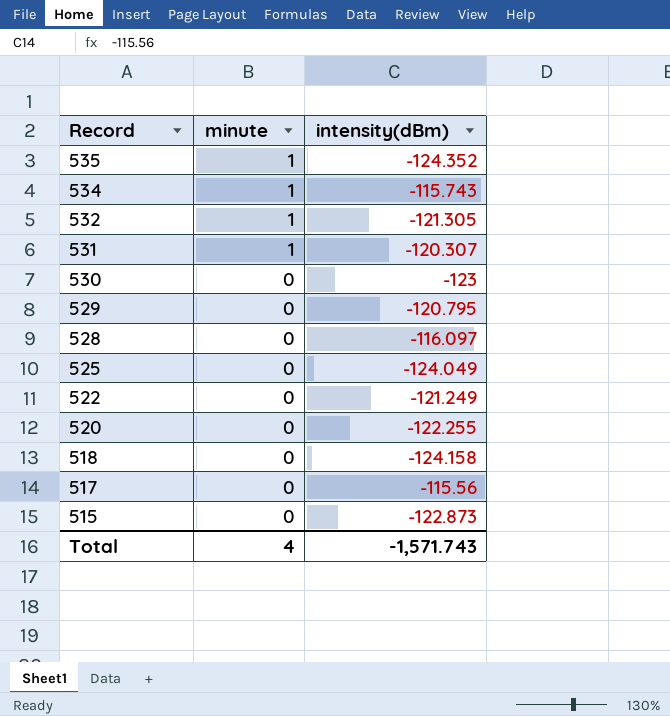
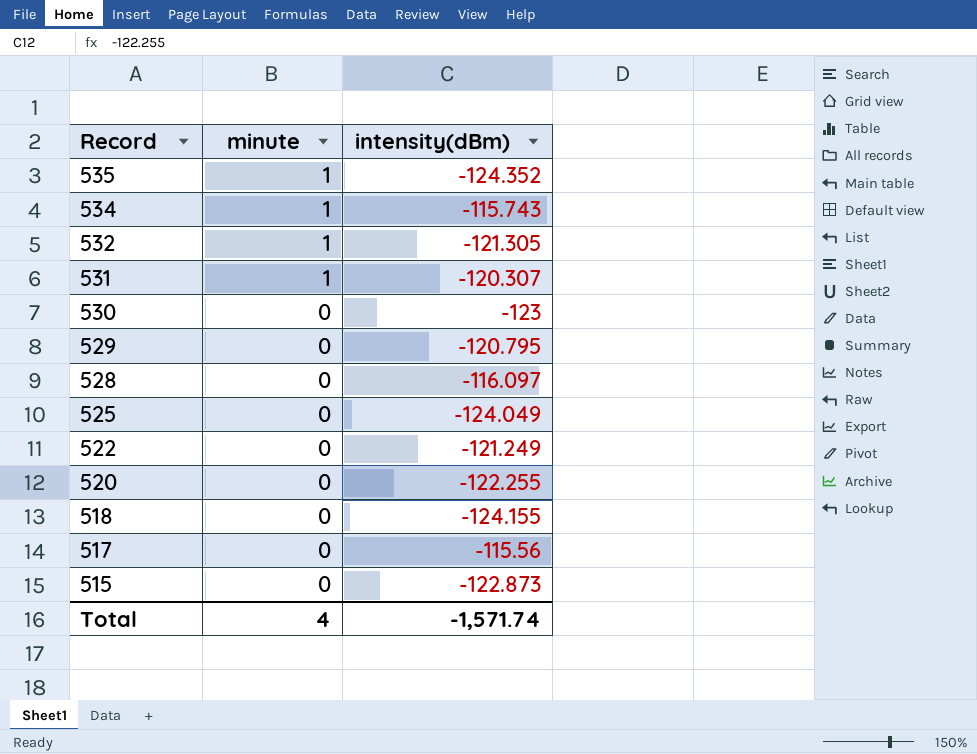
518 | intensity(dBm): -124.158 -> -124.155
Total | intensity(dBm): -1,571.743 -> -1,571.74

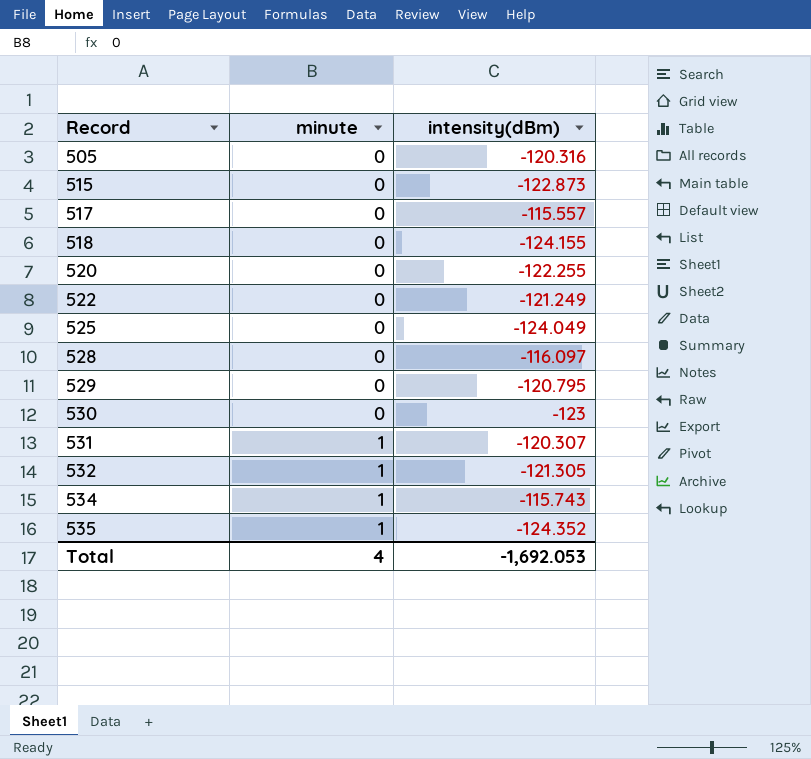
row order: Record descending -> Record ascending
row 505: none -> 0 | -120.316
517 | intensity(dBm): -115.56 -> -115.557
Total | intensity(dBm): -1,571.74 -> -1,692.053

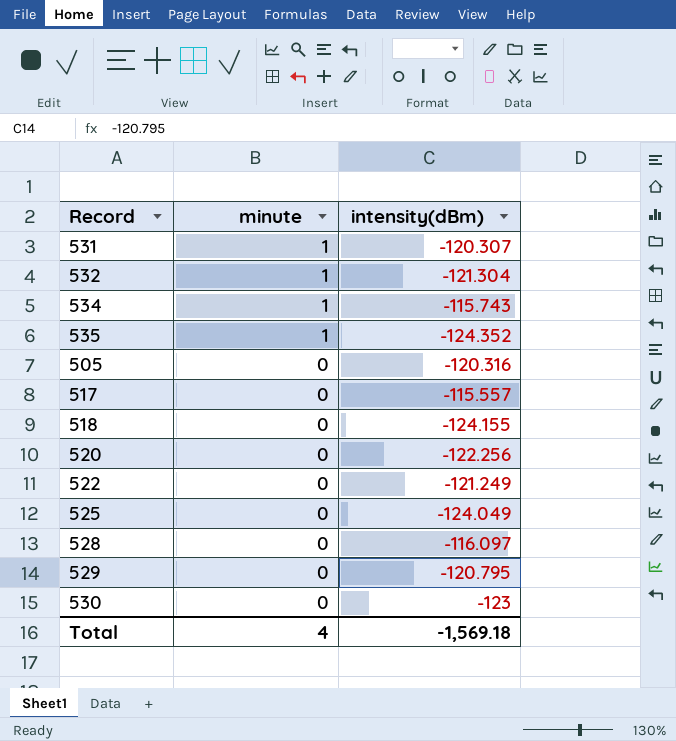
row order: Record ascending -> minute descending
row 515: 0 | -122.873 -> none
532 | intensity(dBm): -121.305 -> -121.304
520 | intensity(dBm): -122.255 -> -122.256
Total | intensity(dBm): -1,692.053 -> -1,569.18

